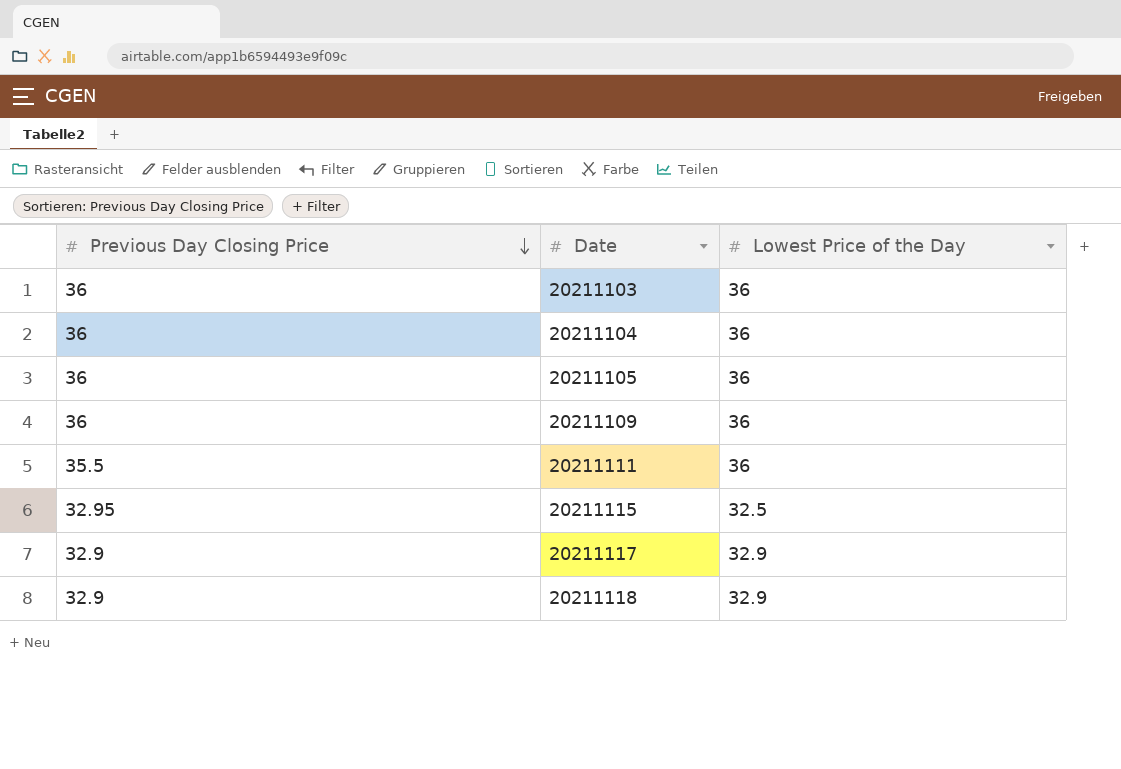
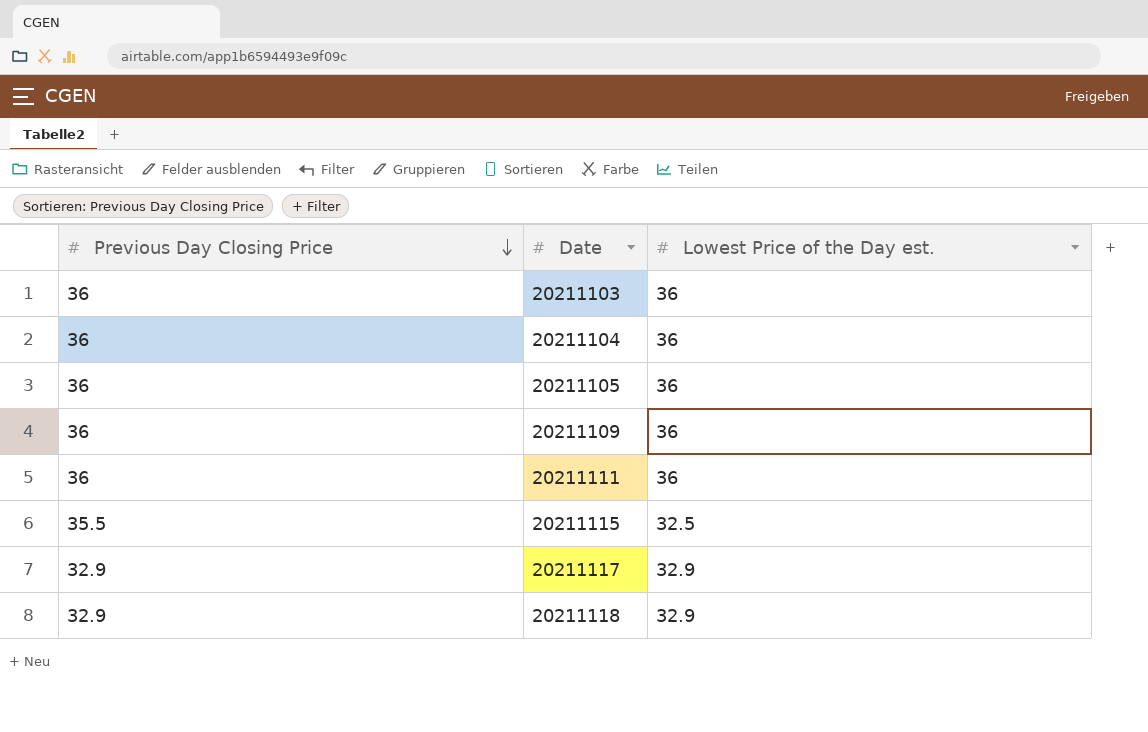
column name: Lowest Price of the Day -> Lowest Price of the Day est.
20211111 | Previous Day Closing Price: 35.5 -> 36
20211115 | Previous Day Closing Price: 32.95 -> 35.5

